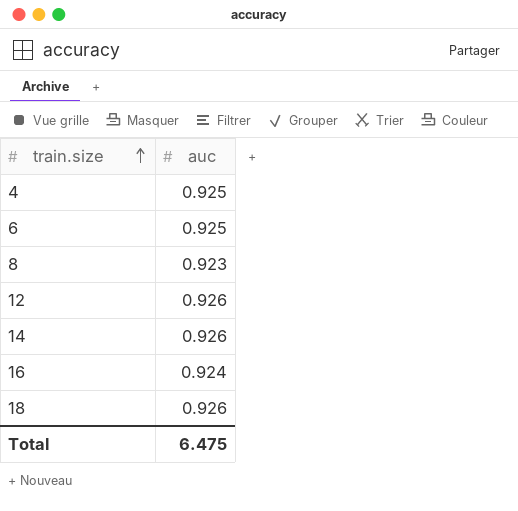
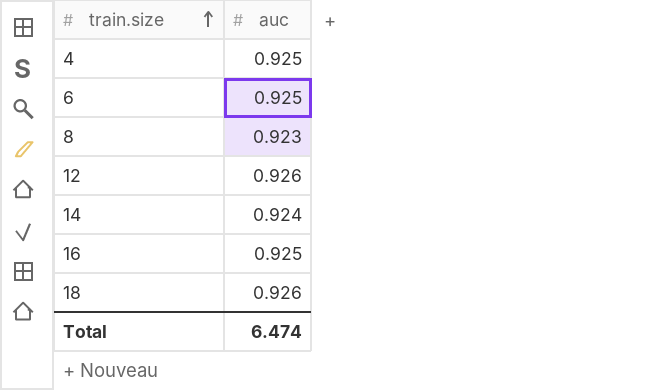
14 | auc: 0.926 -> 0.924
16 | auc: 0.924 -> 0.925
Total | auc: 6.475 -> 6.474

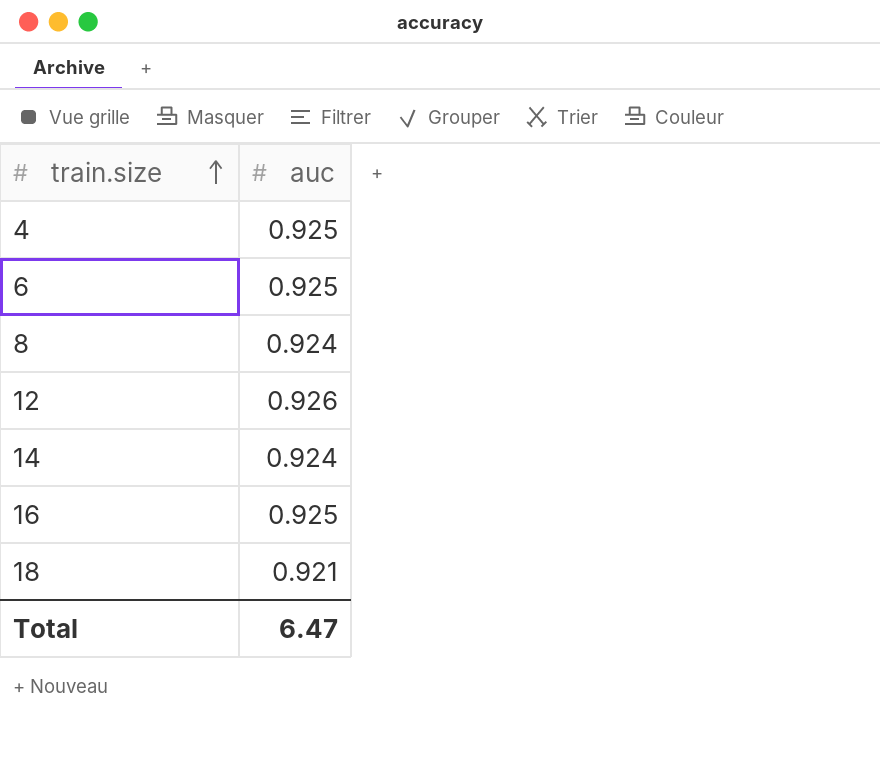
8 | auc: 0.923 -> 0.924
18 | auc: 0.926 -> 0.921
Total | auc: 6.474 -> 6.47

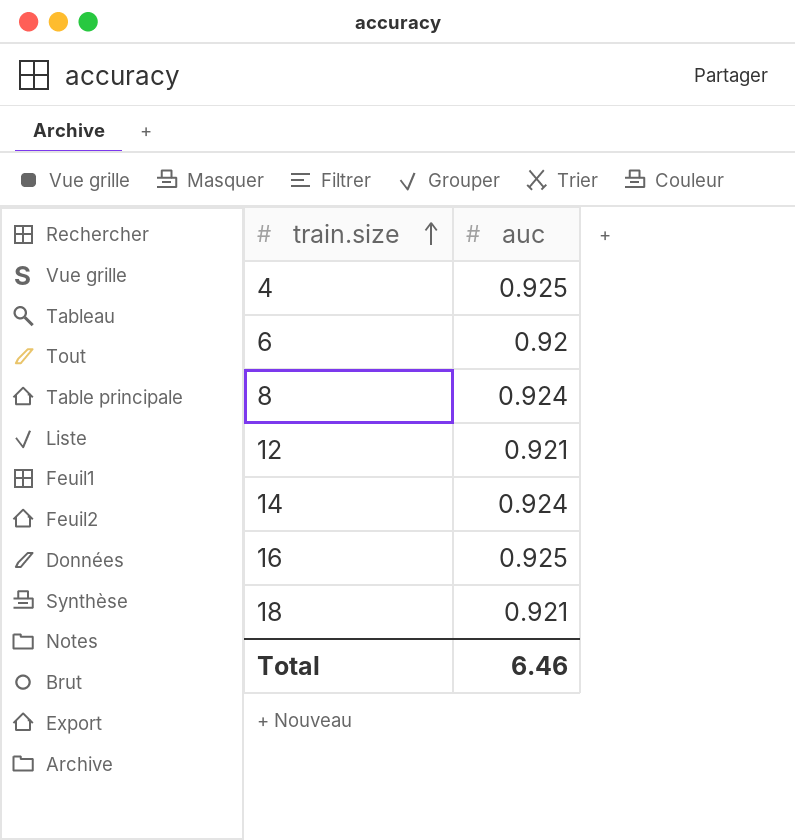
6 | auc: 0.925 -> 0.92
12 | auc: 0.926 -> 0.921
Total | auc: 6.47 -> 6.46

